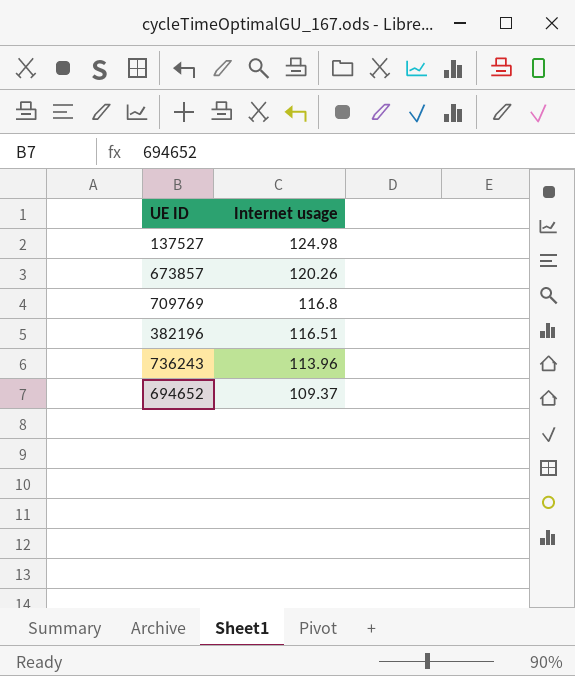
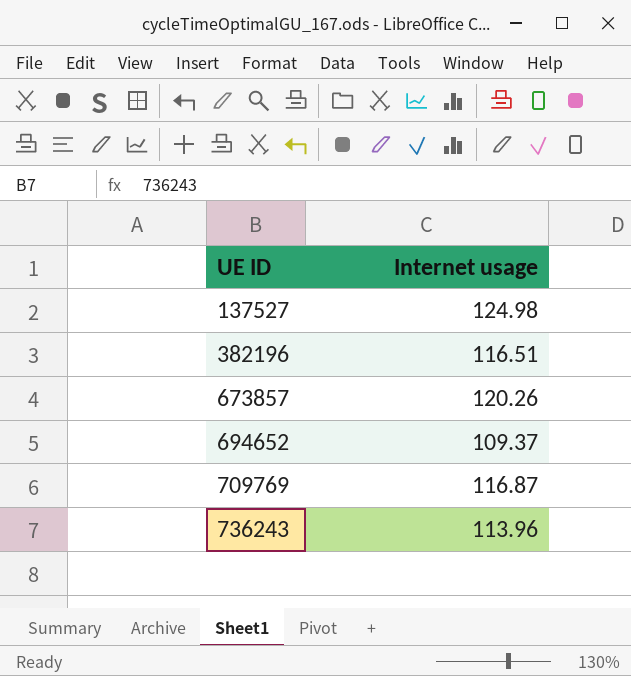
row order: Internet usage descending -> UE ID ascending
709769 | Internet usage: 116.8 -> 116.87

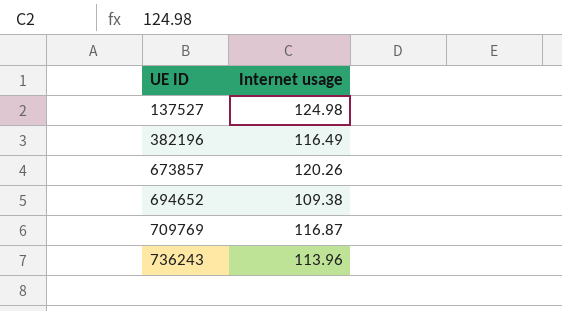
382196 | Internet usage: 116.51 -> 116.49
694652 | Internet usage: 109.37 -> 109.38

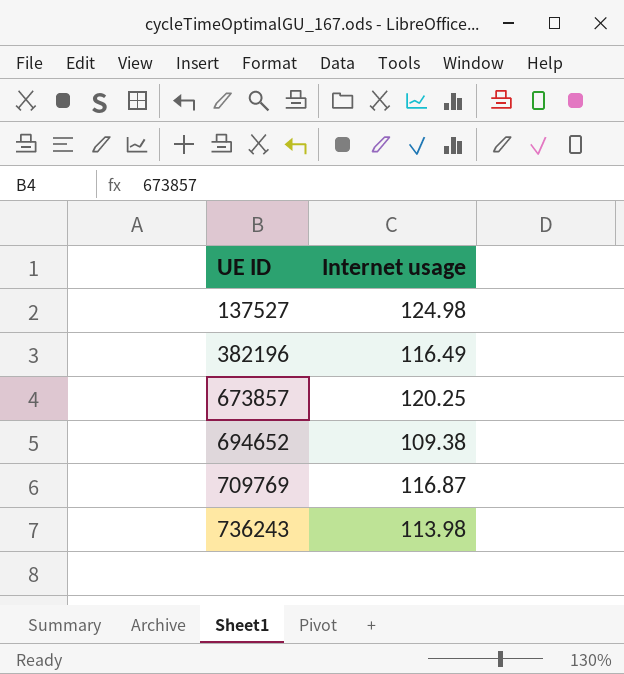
673857 | Internet usage: 120.26 -> 120.25
736243 | Internet usage: 113.96 -> 113.98

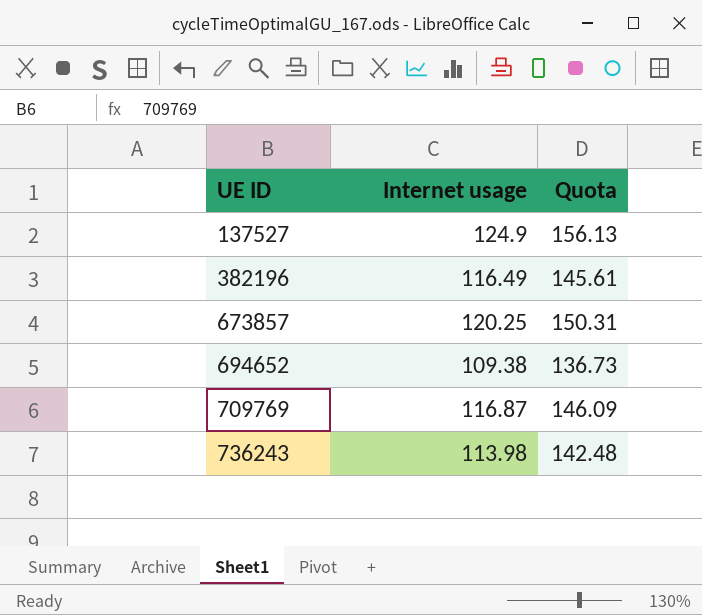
column Quota | formula: none -> [Internet usage] * 1.25
137527 | Internet usage: 124.98 -> 124.9

